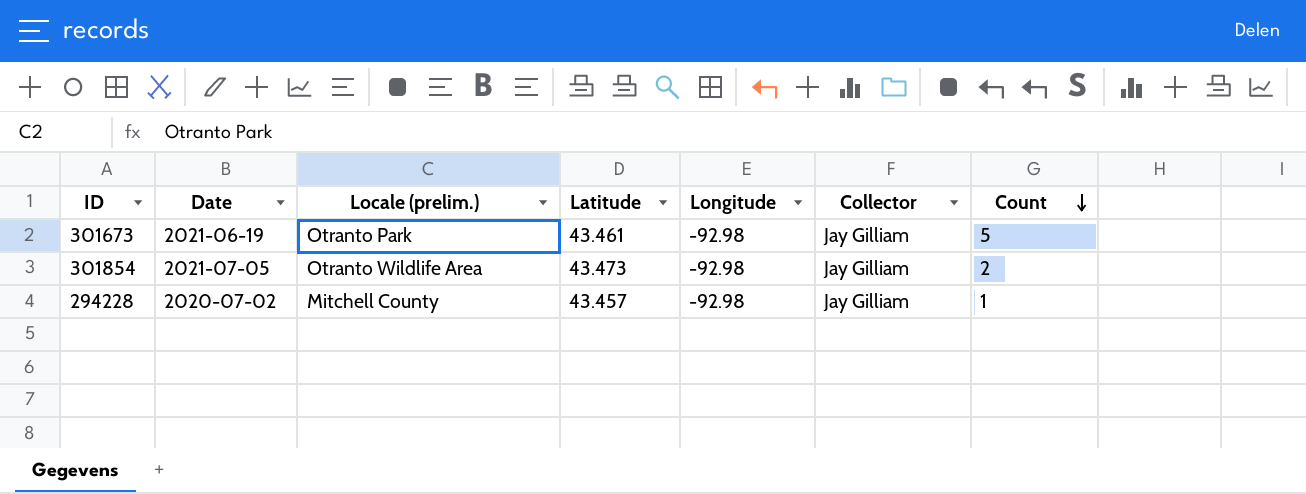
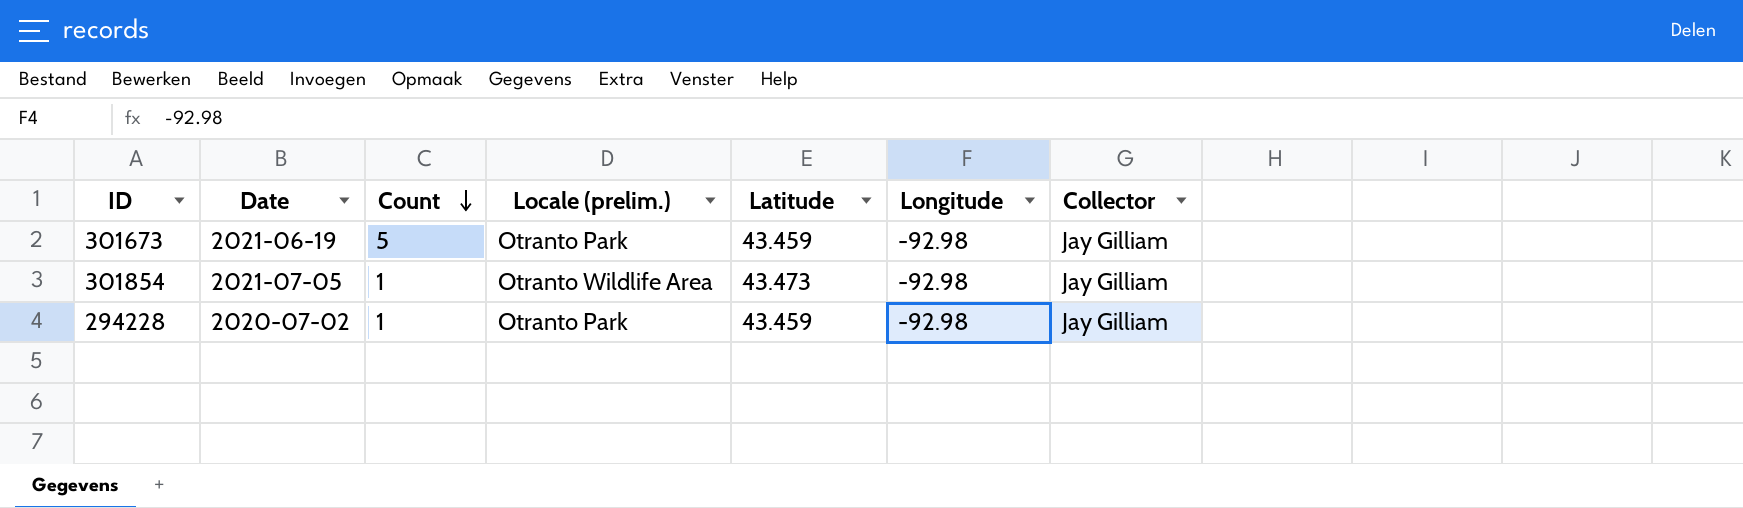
column Count | position: 7 -> 3
301673 | Latitude: 43.461 -> 43.459
301854 | Count: 2 -> 1
294228 | Locale (prelim.): Mitchell County -> Otranto Park
294228 | Latitude: 43.457 -> 43.459

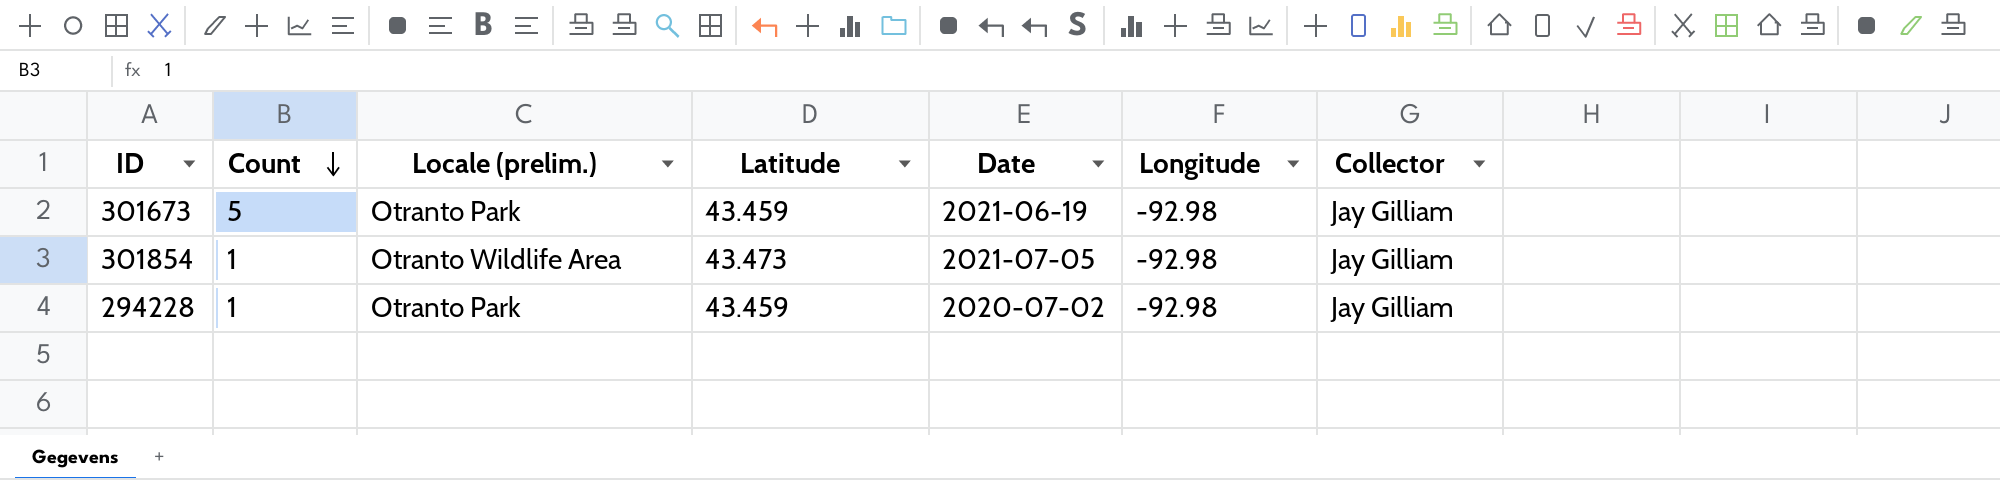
column Date | position: 2 -> 5

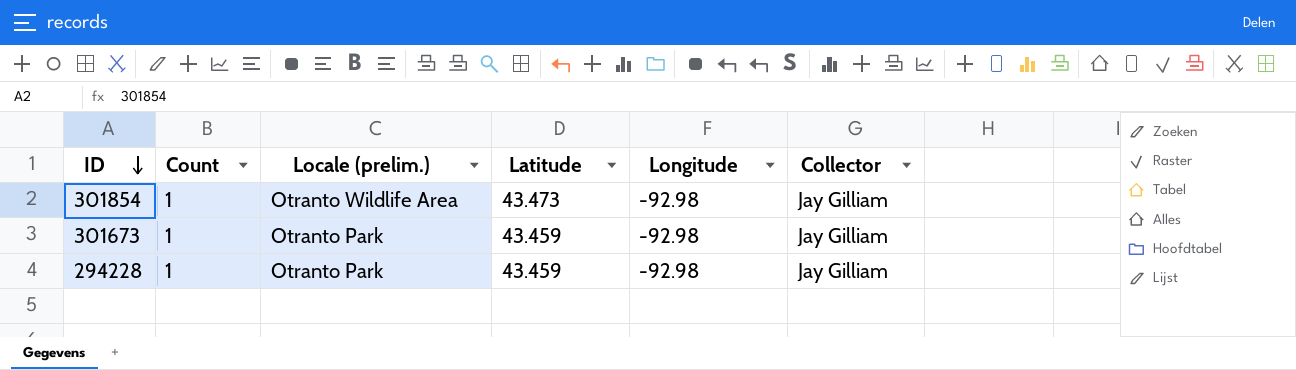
row order: Count descending -> ID descending
column Date | position: 5 -> none
301673 | Count: 5 -> 1

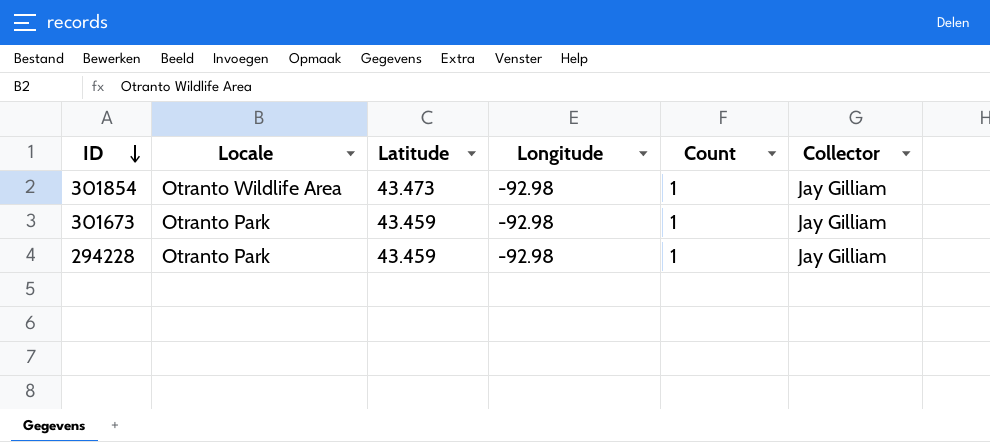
column name: Locale (prelim.) -> Locale
column Count | position: 2 -> 5

